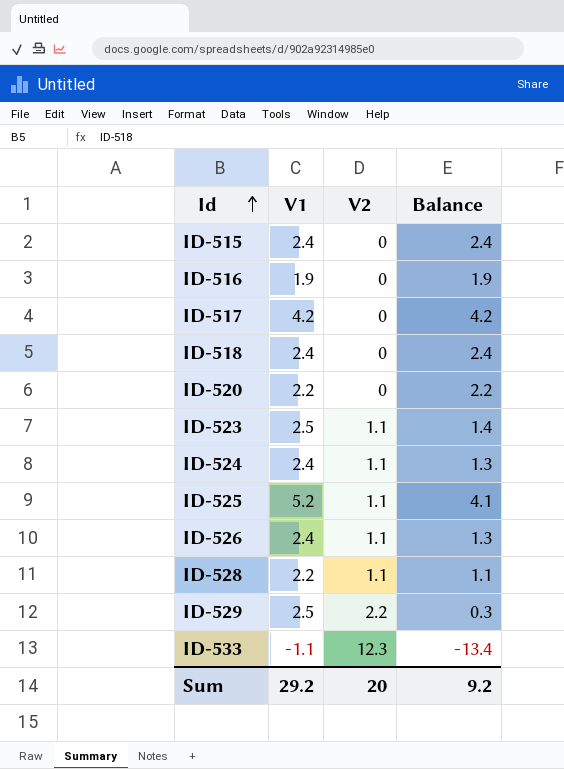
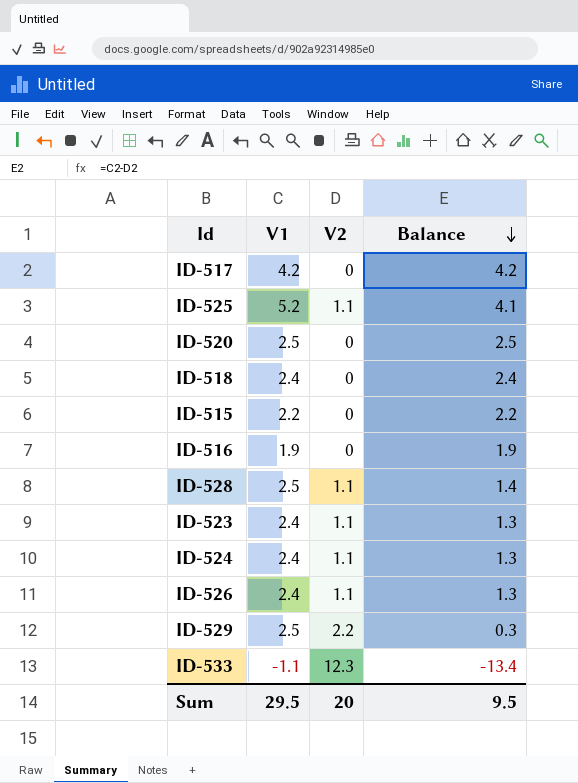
row order: Id ascending -> Balance descending
ID-520 | V1: 2.2 -> 2.5
ID-520 | Balance: 2.2 -> 2.5
ID-515 | V1: 2.4 -> 2.2
ID-515 | Balance: 2.4 -> 2.2
ID-528 | V1: 2.2 -> 2.5
ID-528 | Balance: 1.1 -> 1.4
ID-523 | V1: 2.5 -> 2.4
ID-523 | Balance: 1.4 -> 1.3
Sum | V1: 29.2 -> 29.5
Sum | Balance: 9.2 -> 9.5

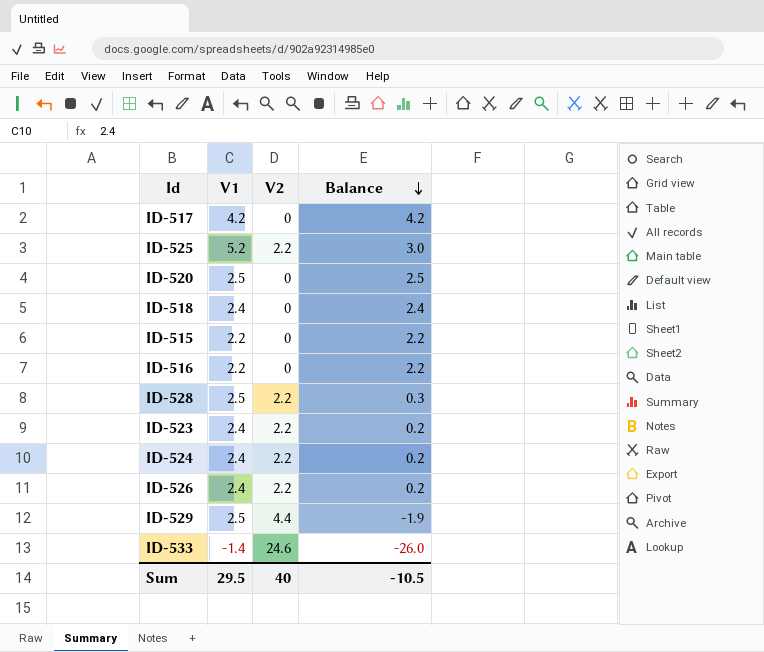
ID-525 | V2: 1.1 -> 2.2
ID-525 | Balance: 4.1 -> 3.0
ID-516 | V1: 1.9 -> 2.2
ID-516 | Balance: 1.9 -> 2.2
ID-528 | V2: 1.1 -> 2.2
ID-528 | Balance: 1.4 -> 0.3
ID-523 | V2: 1.1 -> 2.2
ID-523 | Balance: 1.3 -> 0.2
ID-524 | V2: 1.1 -> 2.2
ID-524 | Balance: 1.3 -> 0.2
ID-526 | V2: 1.1 -> 2.2
ID-526 | Balance: 1.3 -> 0.2
ID-529 | V2: 2.2 -> 4.4
ID-529 | Balance: 0.3 -> -1.9
ID-533 | V1: -1.1 -> -1.4
ID-533 | V2: 12.3 -> 24.6
ID-533 | Balance: -13.4 -> -26.0
Sum | V2: 20 -> 40
Sum | Balance: 9.5 -> -10.5

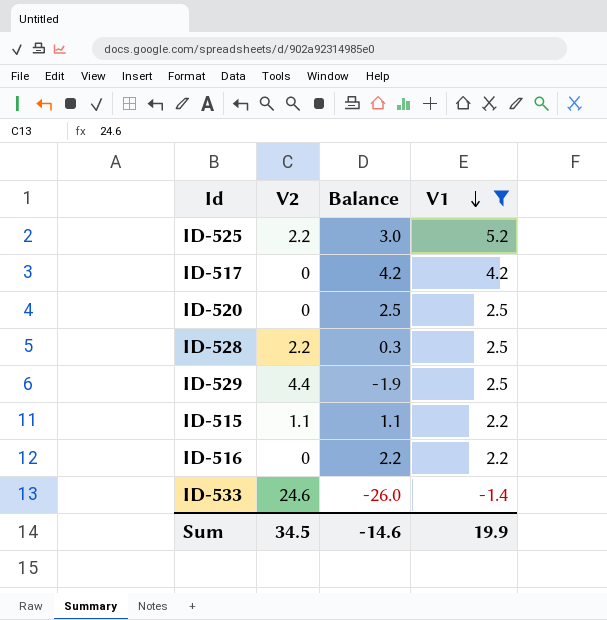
filter: none -> V1 != 2.4
row order: Balance descending -> V1 descending
column V1 | position: 2 -> 4
ID-515 | V2: 0 -> 1.1
ID-515 | Balance: 2.2 -> 1.1
Sum | V2: 40 -> 34.5
Sum | Balance: -10.5 -> -14.6
Sum | V1: 29.5 -> 19.9

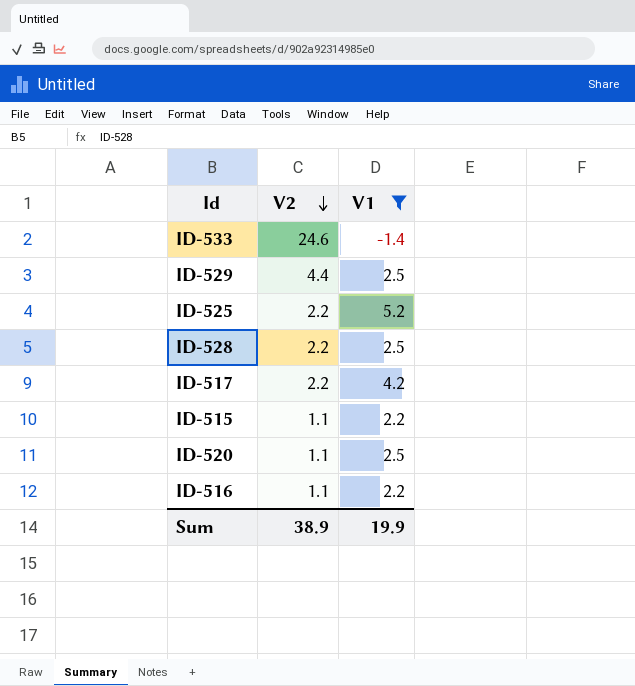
row order: V1 descending -> V2 descending
column Balance | formula: [V1] - [V2] -> none
ID-517 | V2: 0 -> 2.2
ID-520 | V2: 0 -> 1.1
ID-516 | V2: 0 -> 1.1
Sum | V2: 34.5 -> 38.9

